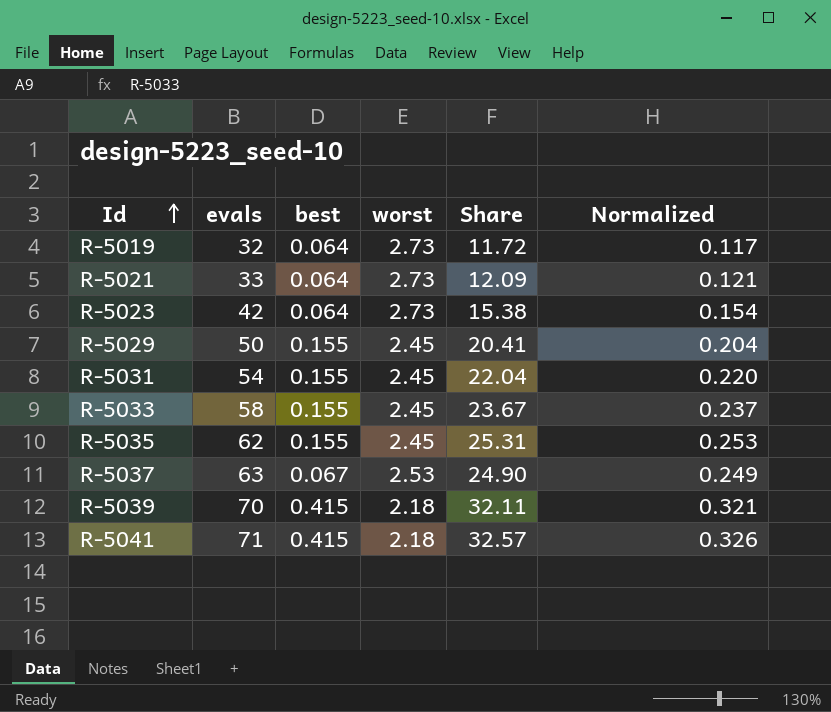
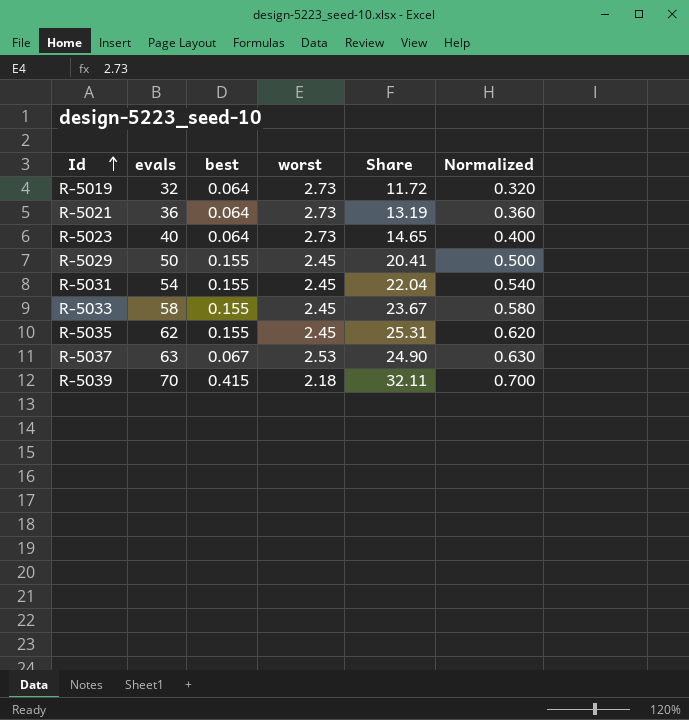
column Normalized | formula: [Share] * 0.01 -> [evals] * 0.01
row R-5041: 71 | 0.415 | 2.18 | 32.57 | 0.326 -> none
R-5021 | evals: 33 -> 36
R-5021 | Share: 12.09 -> 13.19
R-5023 | evals: 42 -> 40
R-5023 | Share: 15.38 -> 14.65

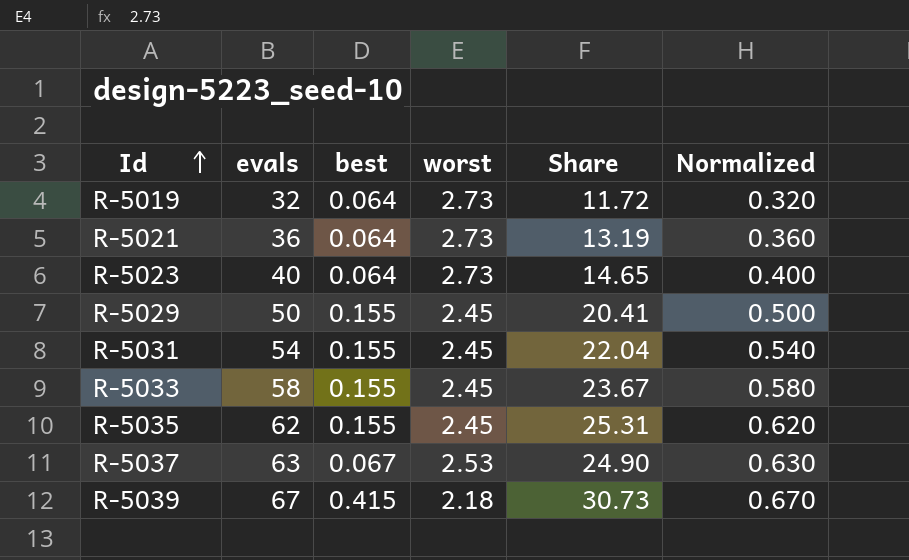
R-5039 | evals: 70 -> 67
R-5039 | Share: 32.11 -> 30.73
R-5039 | Normalized: 0.700 -> 0.670

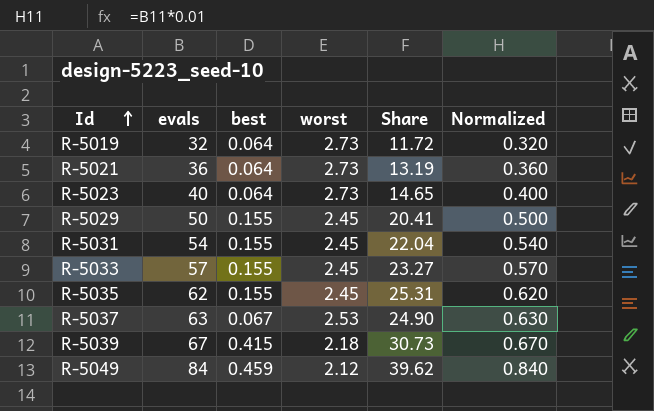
R-5033 | evals: 58 -> 57
R-5033 | Share: 23.67 -> 23.27
R-5033 | Normalized: 0.580 -> 0.570
row R-5049: none -> 84 | 0.459 | 2.12 | 39.62 | 0.840

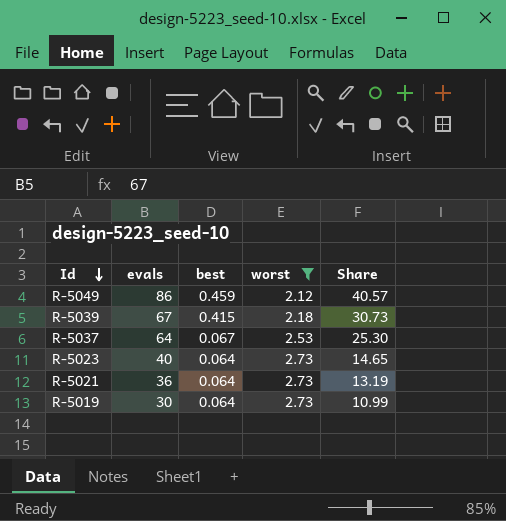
filter: none -> worst != 2.45
row order: Id ascending -> Id descending
column Normalized | formula: [evals] * 0.01 -> none
R-5049 | evals: 84 -> 86
R-5049 | Share: 39.62 -> 40.57
R-5037 | evals: 63 -> 64
R-5037 | Share: 24.90 -> 25.30
R-5019 | evals: 32 -> 30
R-5019 | Share: 11.72 -> 10.99

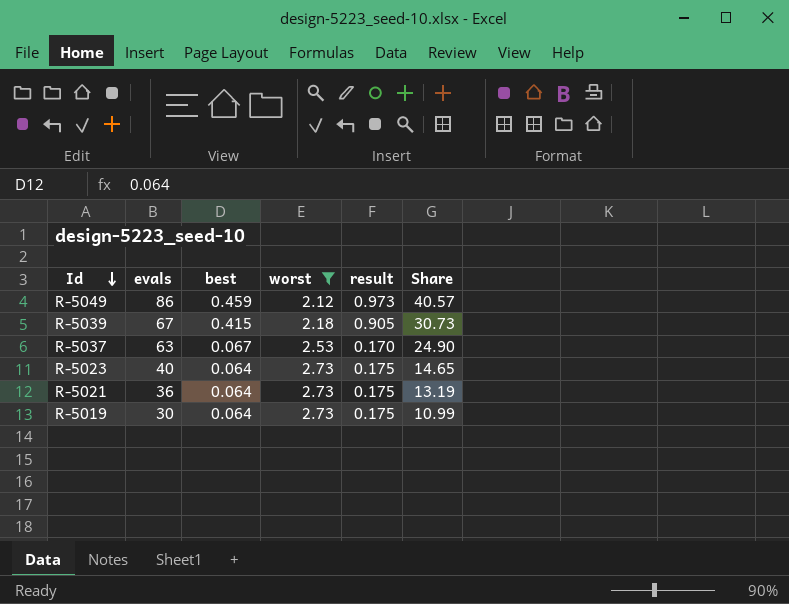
column result | formula: none -> [best] * [worst]
R-5037 | evals: 64 -> 63
R-5037 | Share: 25.30 -> 24.90

